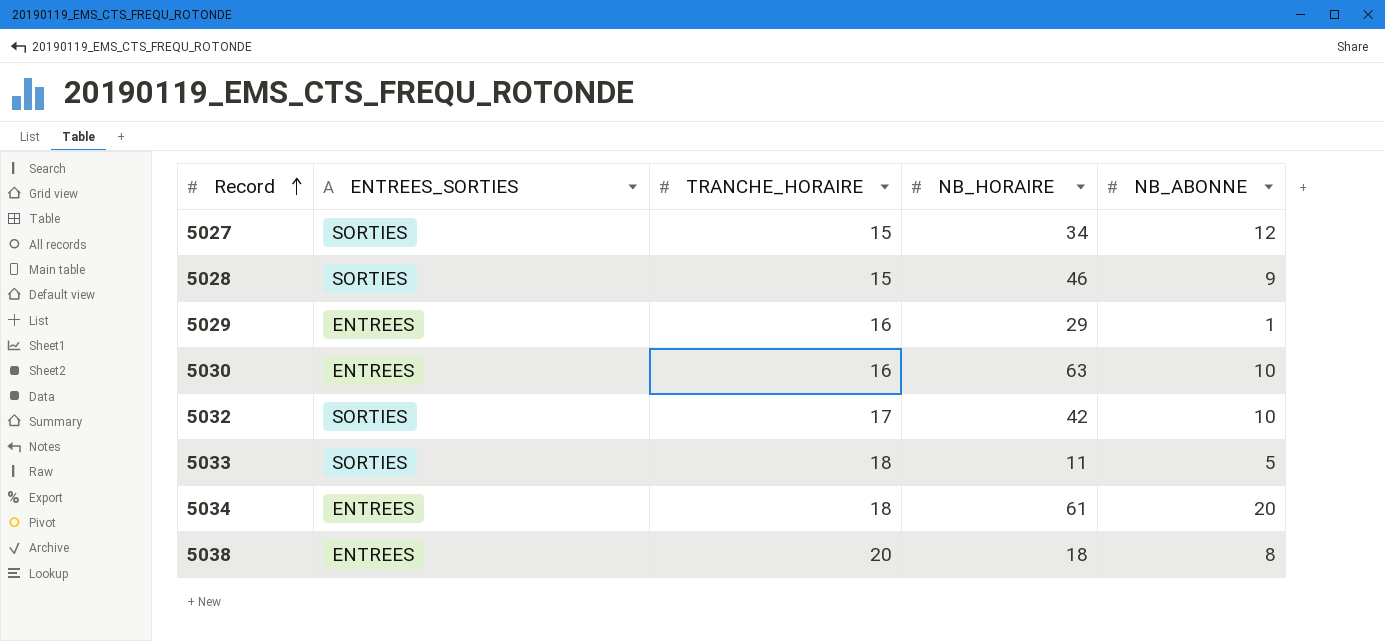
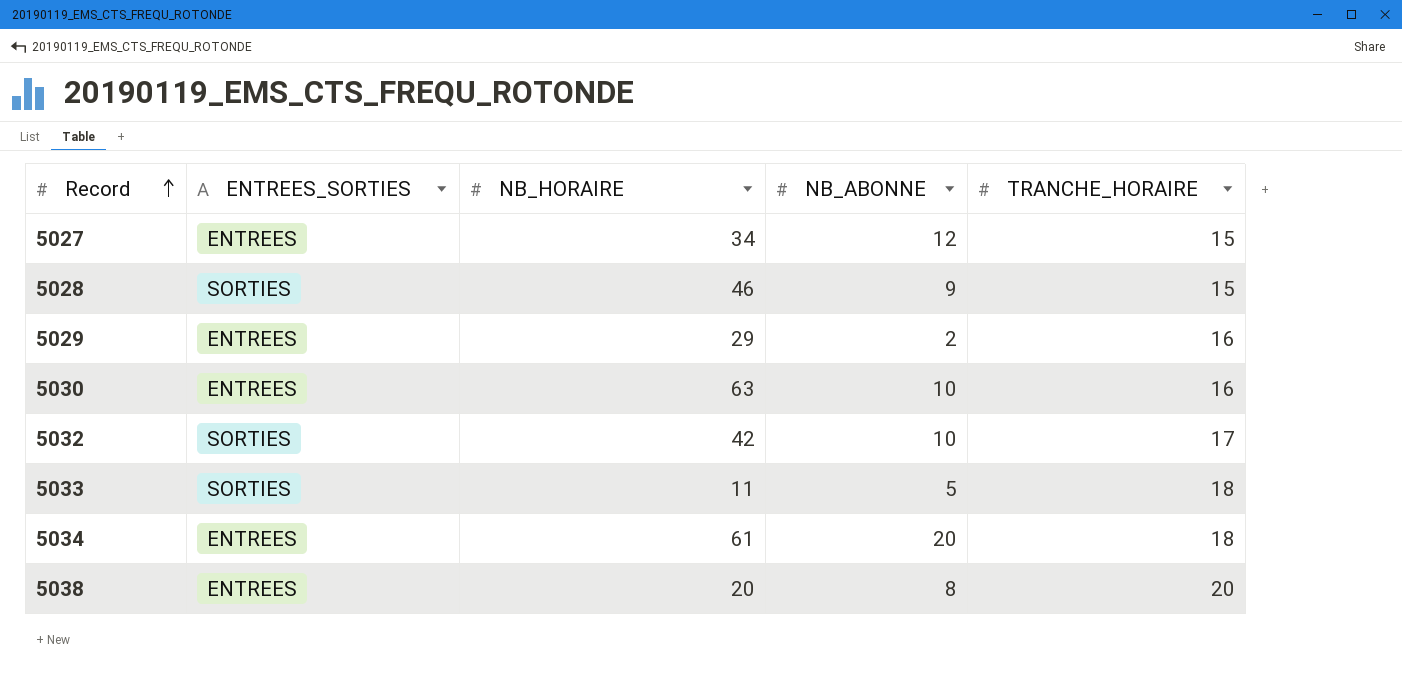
column TRANCHE_HORAIRE | position: 3 -> 5
5027 | ENTREES_SORTIES: SORTIES -> ENTREES
5029 | NB_ABONNE: 1 -> 2
5038 | NB_HORAIRE: 18 -> 20

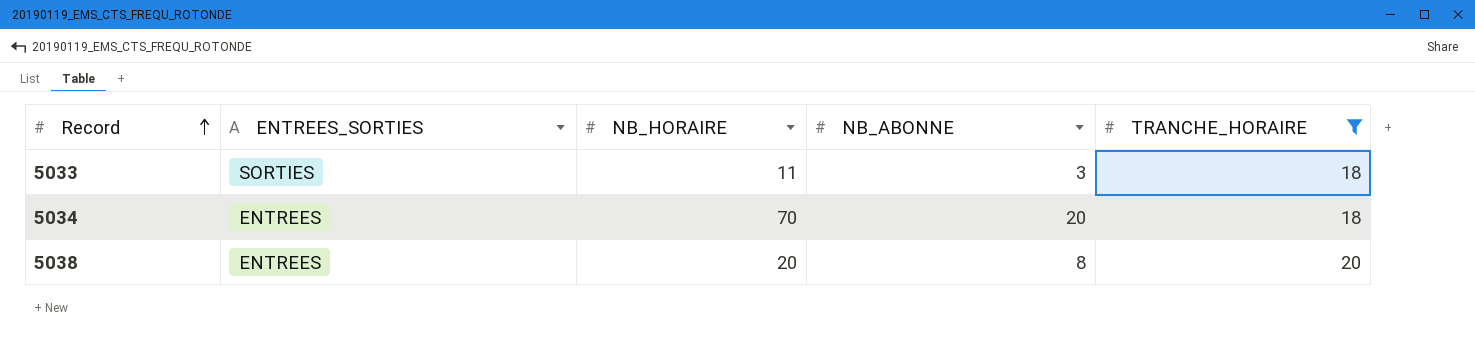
filter: none -> TRANCHE_HORAIRE >= 18
5033 | NB_ABONNE: 5 -> 3
5034 | NB_HORAIRE: 61 -> 70

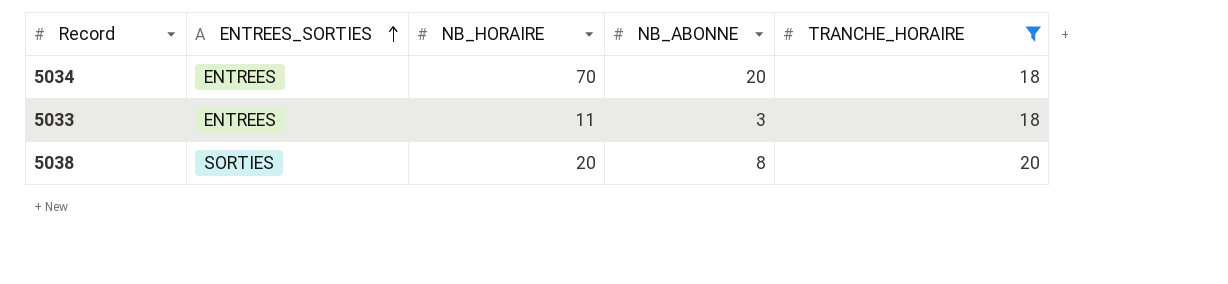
row order: Record ascending -> ENTREES_SORTIES ascending
5033 | ENTREES_SORTIES: SORTIES -> ENTREES
5038 | ENTREES_SORTIES: ENTREES -> SORTIES

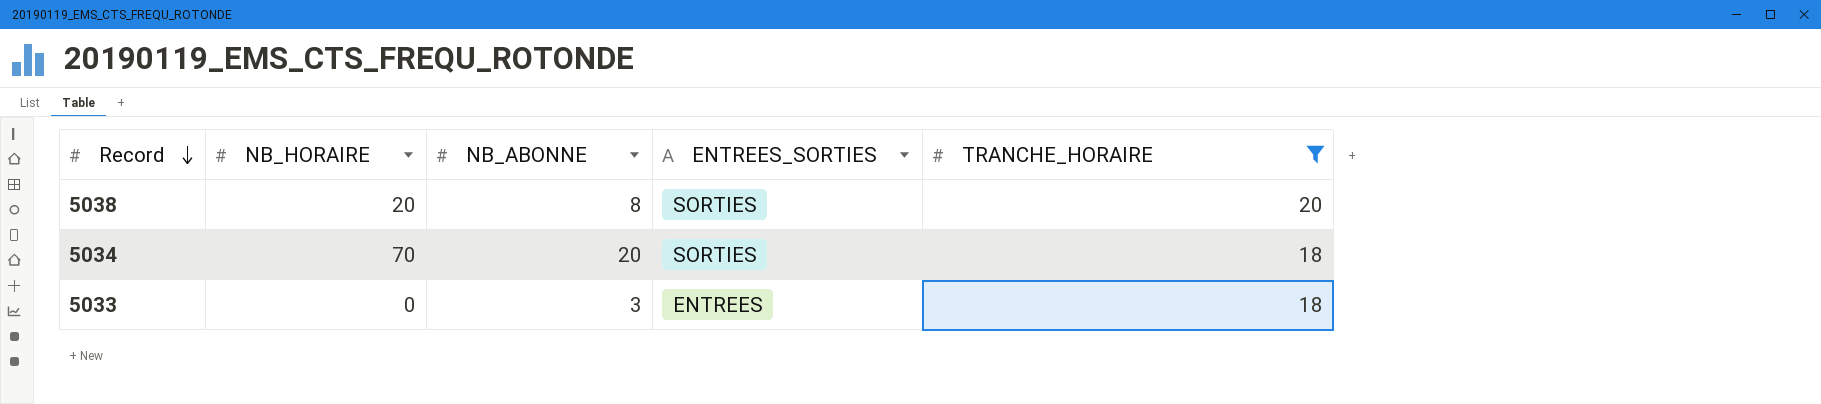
row order: ENTREES_SORTIES ascending -> Record descending
column ENTREES_SORTIES | position: 2 -> 4
5034 | ENTREES_SORTIES: ENTREES -> SORTIES
5033 | NB_HORAIRE: 11 -> 0

